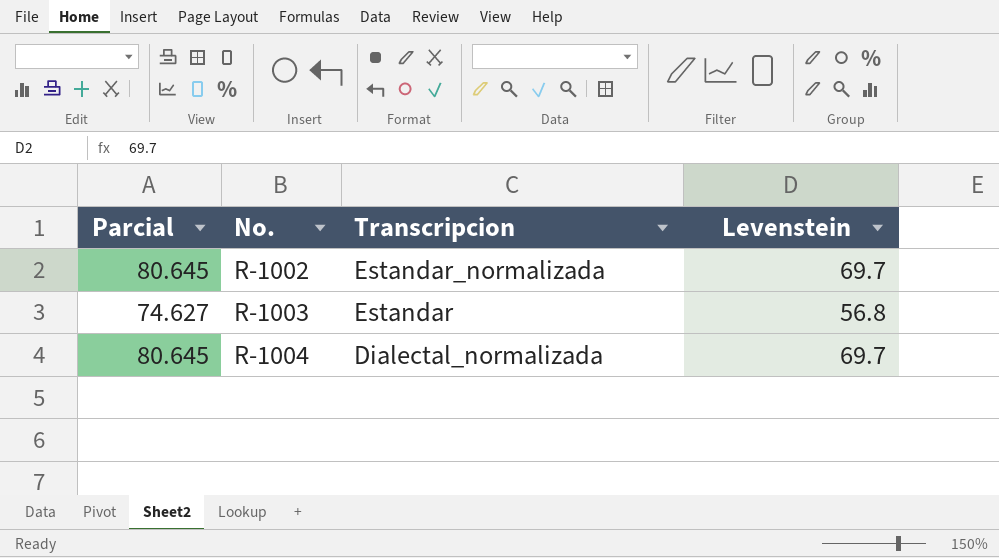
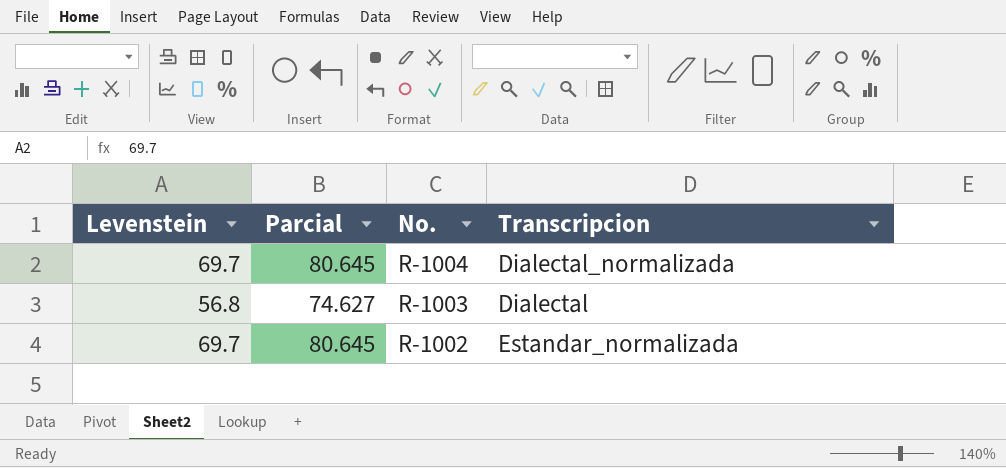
row order: No. ascending -> No. descending
column Levenstein | position: 4 -> 1
R-1003 | Transcripcion: Estandar -> Dialectal

